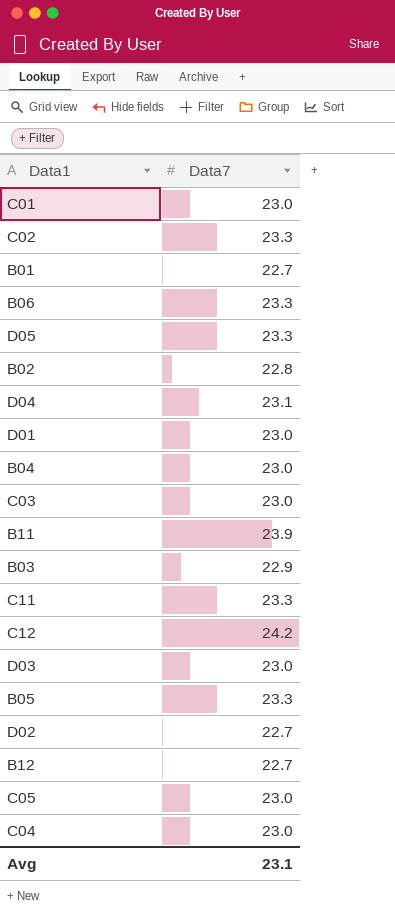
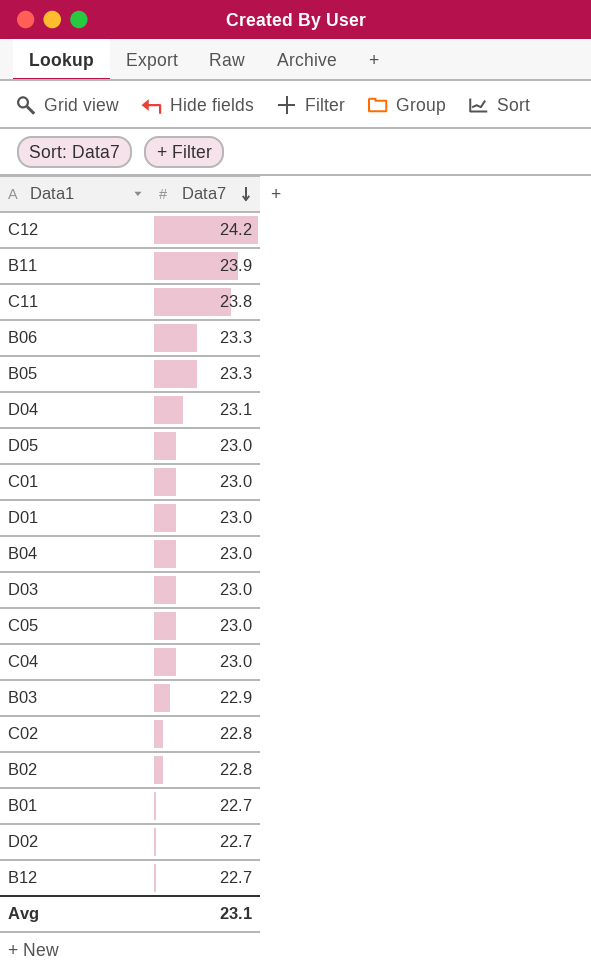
row order: none -> Data7 descending
row C03: 23.0 -> none
C11 | Data7: 23.3 -> 23.8
D05 | Data7: 23.3 -> 23.0
C02 | Data7: 23.3 -> 22.8

